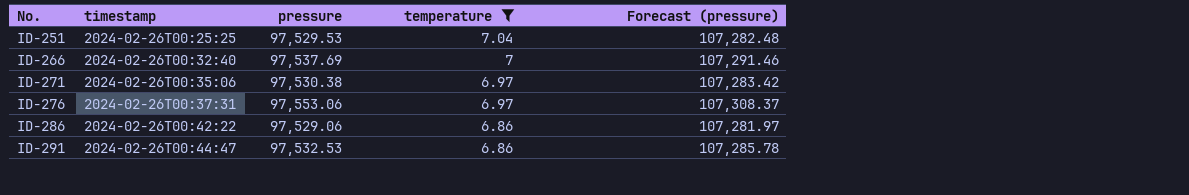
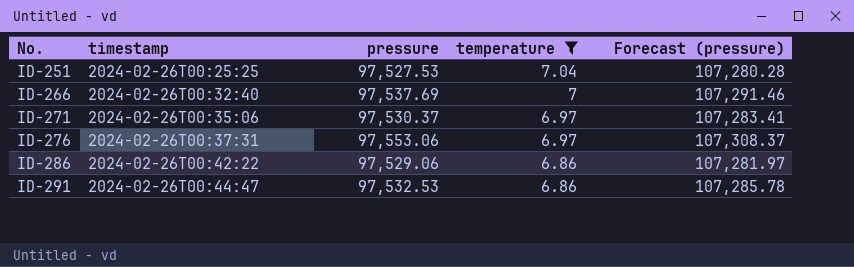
ID-251 | pressure: 97,529.53 -> 97,527.53
ID-251 | Forecast (pressure): 107,282.48 -> 107,280.28
ID-271 | pressure: 97,530.38 -> 97,530.37
ID-271 | Forecast (pressure): 107,283.42 -> 107,283.41

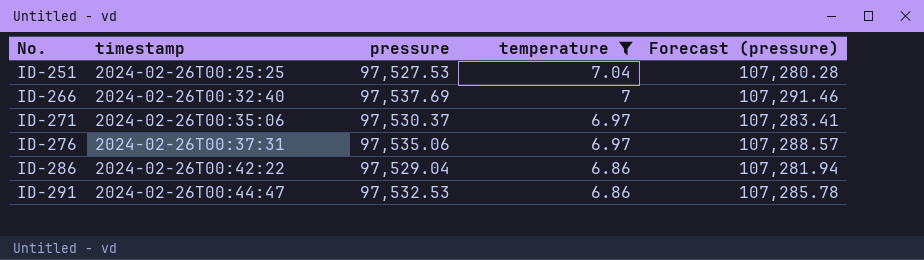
ID-276 | pressure: 97,553.06 -> 97,535.06
ID-276 | Forecast (pressure): 107,308.37 -> 107,288.57
ID-286 | pressure: 97,529.06 -> 97,529.04
ID-286 | Forecast (pressure): 107,281.97 -> 107,281.94

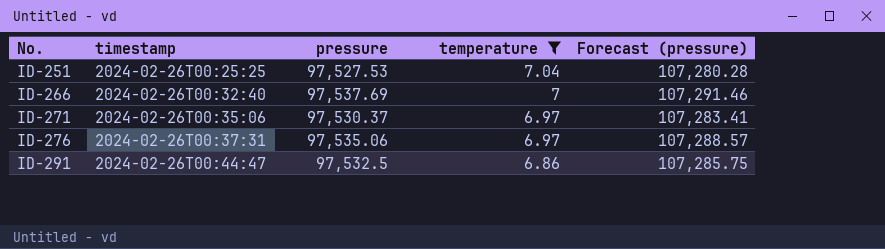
row ID-286: 2024-02-26T00:42:22 | 97,529.04 | 6.86 | 107,281.94 -> none
ID-291 | pressure: 97,532.53 -> 97,532.5
ID-291 | Forecast (pressure): 107,285.78 -> 107,285.75

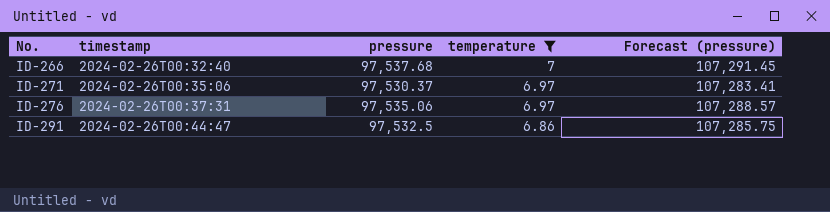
row ID-251: 2024-02-26T00:25:25 | 97,527.53 | 7.04 | 107,280.28 -> none
ID-266 | pressure: 97,537.69 -> 97,537.68
ID-266 | Forecast (pressure): 107,291.46 -> 107,291.45

